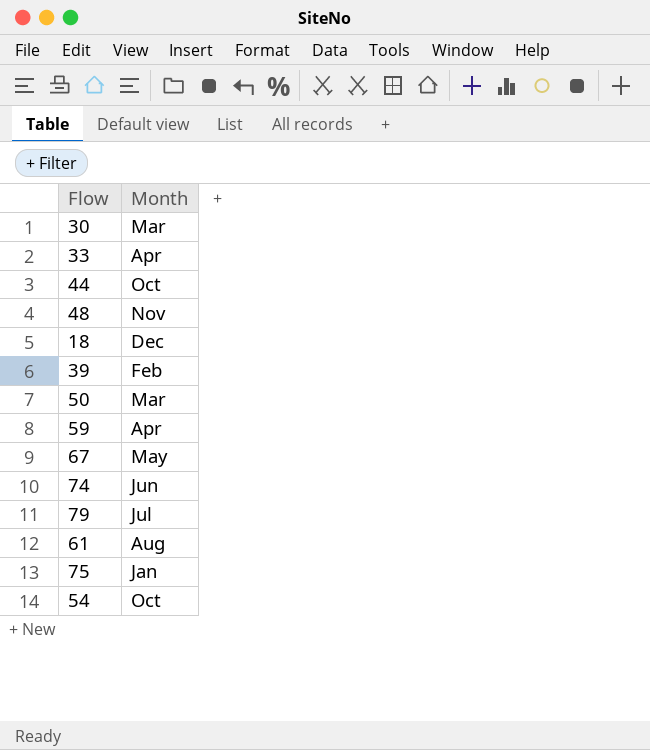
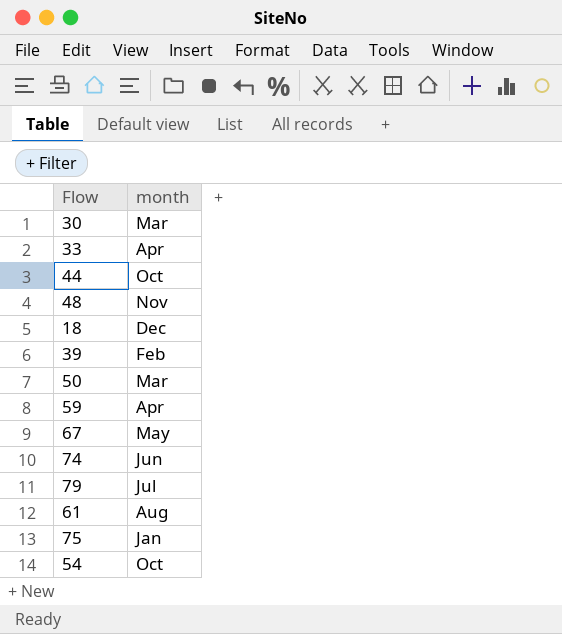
column name: Month -> month

